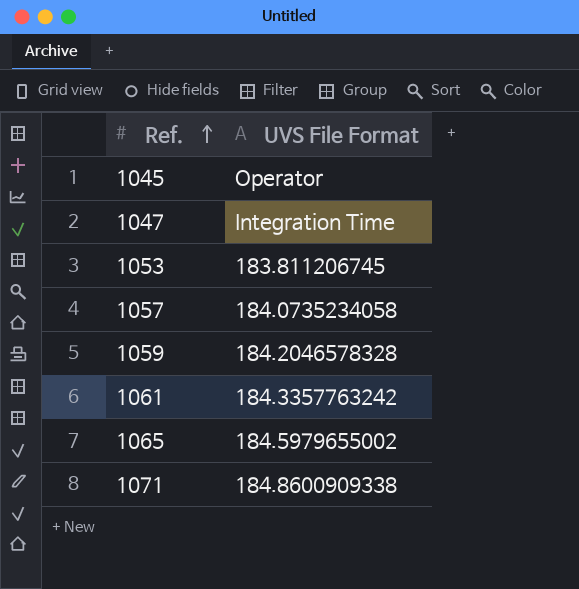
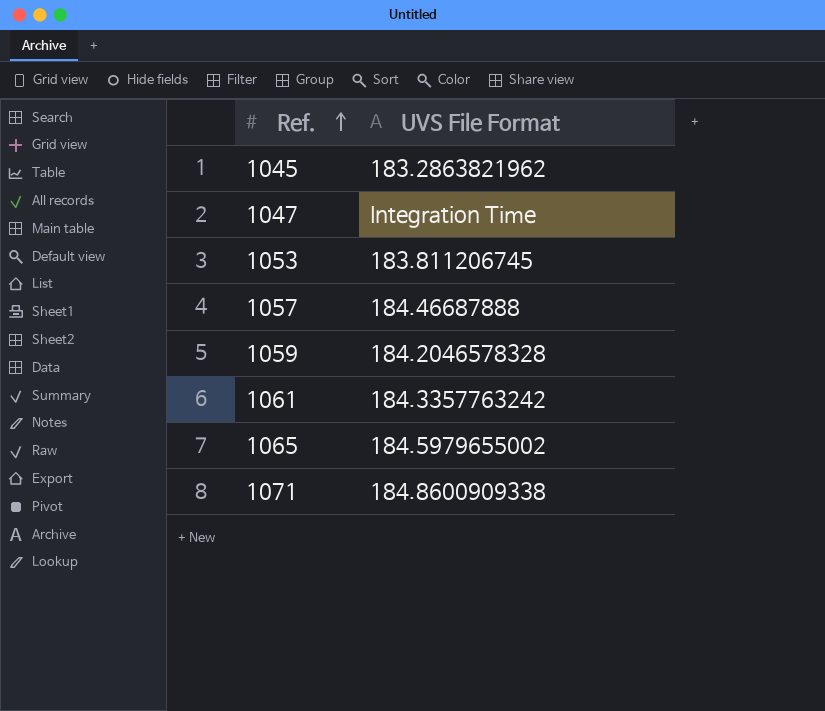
1045 | UVS File Format: Operator -> 183.2863821962
1057 | UVS File Format: 184.0735234058 -> 184.46687888

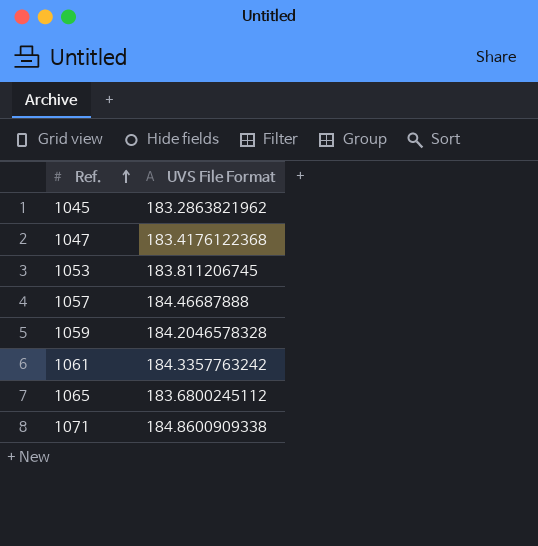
1047 | UVS File Format: Integration Time -> 183.4176122368
1065 | UVS File Format: 184.5979655002 -> 183.6800245112

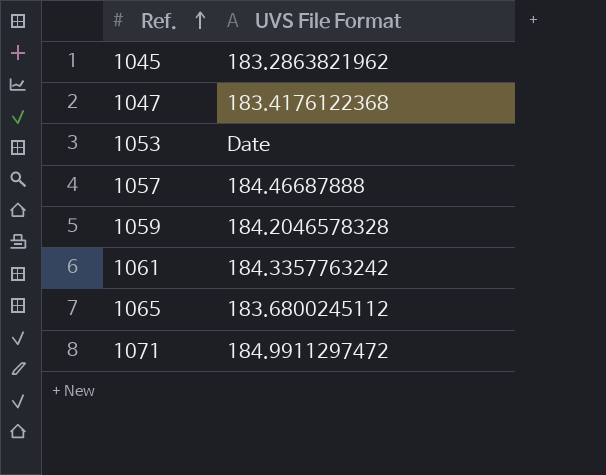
1053 | UVS File Format: 183.811206745 -> Date
1071 | UVS File Format: 184.8600909338 -> 184.9911297472

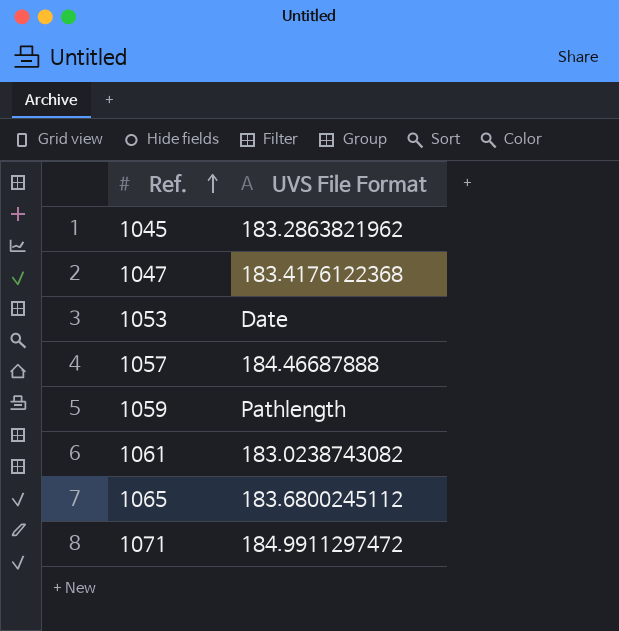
1059 | UVS File Format: 184.2046578328 -> Pathlength
1061 | UVS File Format: 184.3357763242 -> 183.0238743082

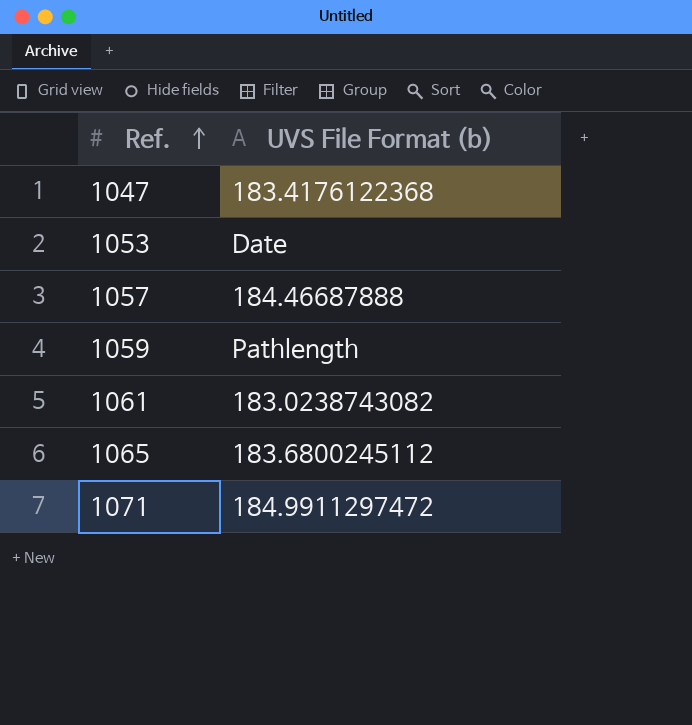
column name: UVS File Format -> UVS File Format (b)
row 1045: 183.2863821962 -> none

